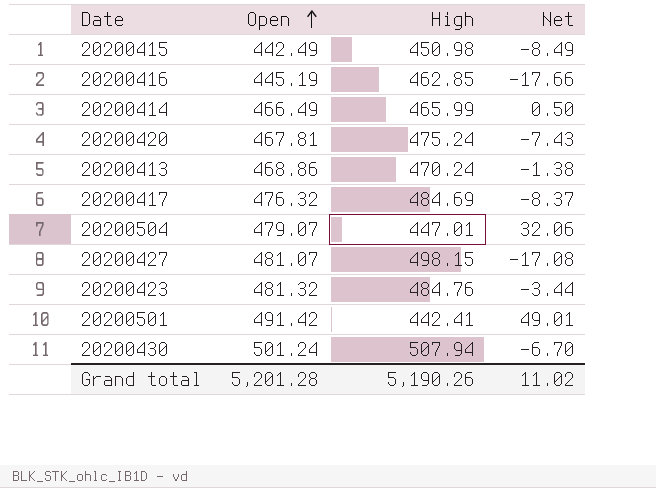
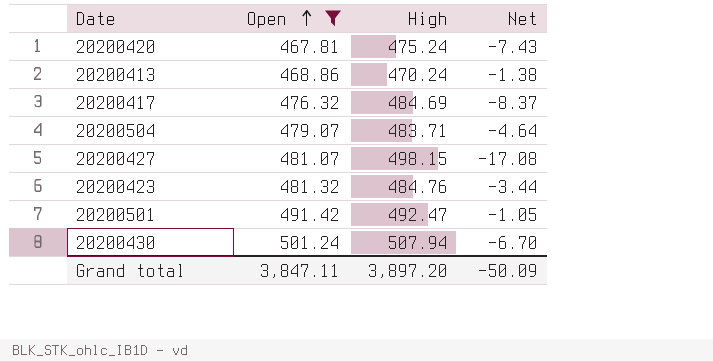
filter: none -> Open >= 467.81
20200504 | High: 447.01 -> 483.71
20200504 | Net: 32.06 -> -4.64
20200501 | High: 442.41 -> 492.47
20200501 | Net: 49.01 -> -1.05
Grand total | Open: 5,201.28 -> 3,847.11
Grand total | High: 5,190.26 -> 3,897.20
Grand total | Net: 11.02 -> -50.09

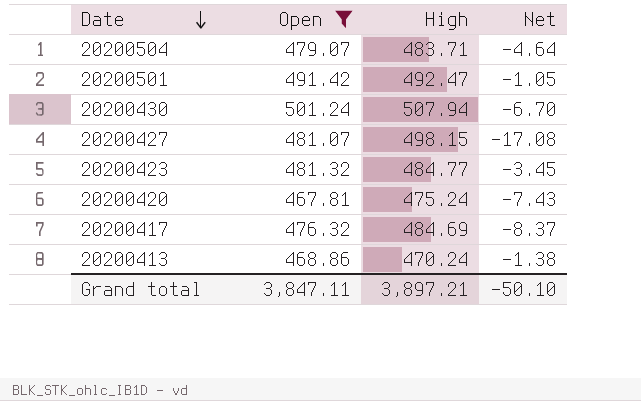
row order: Open ascending -> Date descending
20200423 | High: 484.76 -> 484.77
20200423 | Net: -3.44 -> -3.45
Grand total | High: 3,897.20 -> 3,897.21
Grand total | Net: -50.09 -> -50.10

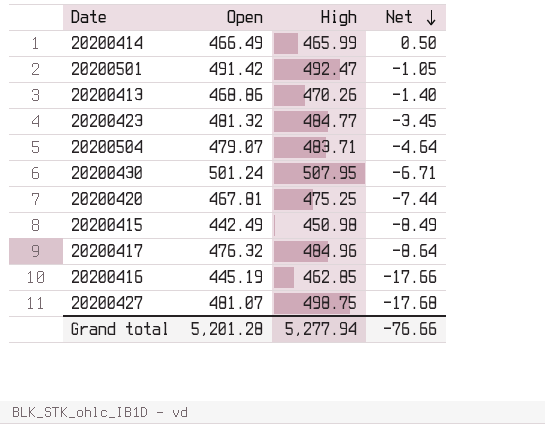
filter: Open >= 467.81 -> none
row order: Date descending -> Net descending
20200413 | High: 470.24 -> 470.26
20200413 | Net: -1.38 -> -1.40
20200430 | High: 507.94 -> 507.95
20200430 | Net: -6.70 -> -6.71
20200420 | High: 475.24 -> 475.25
20200420 | Net: -7.43 -> -7.44
20200417 | High: 484.69 -> 484.96
20200417 | Net: -8.37 -> -8.64
20200427 | High: 498.15 -> 498.75
20200427 | Net: -17.08 -> -17.68
Grand total | Open: 3,847.11 -> 5,201.28
Grand total | High: 3,897.21 -> 5,277.94
Grand total | Net: -50.10 -> -76.66

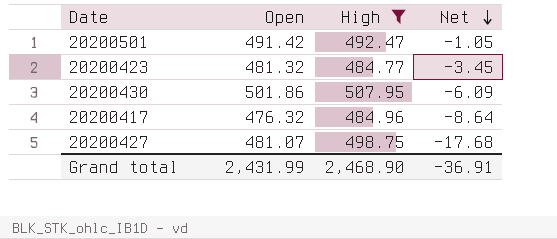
filter: none -> High >= 484.77
20200430 | Open: 501.24 -> 501.86
20200430 | Net: -6.71 -> -6.09
Grand total | Open: 5,201.28 -> 2,431.99
Grand total | High: 5,277.94 -> 2,468.90
Grand total | Net: -76.66 -> -36.91

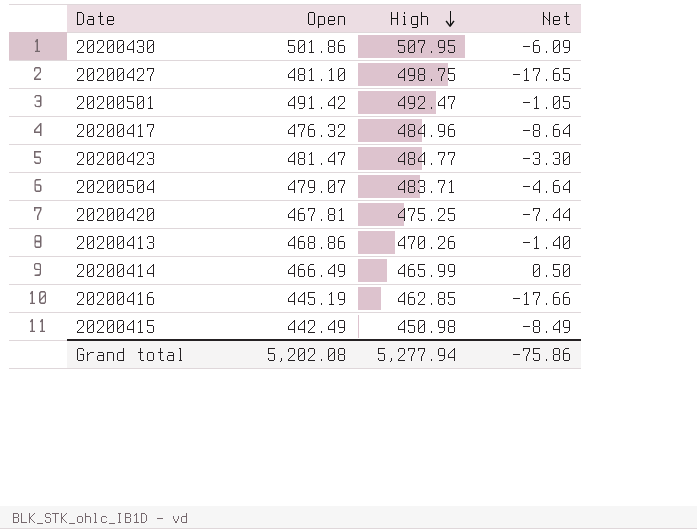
filter: High >= 484.77 -> none
row order: Net descending -> High descending
20200427 | Open: 481.07 -> 481.10
20200427 | Net: -17.68 -> -17.65
20200423 | Open: 481.32 -> 481.47
20200423 | Net: -3.45 -> -3.30
Grand total | Open: 2,431.99 -> 5,202.08
Grand total | High: 2,468.90 -> 5,277.94
Grand total | Net: -36.91 -> -75.86

